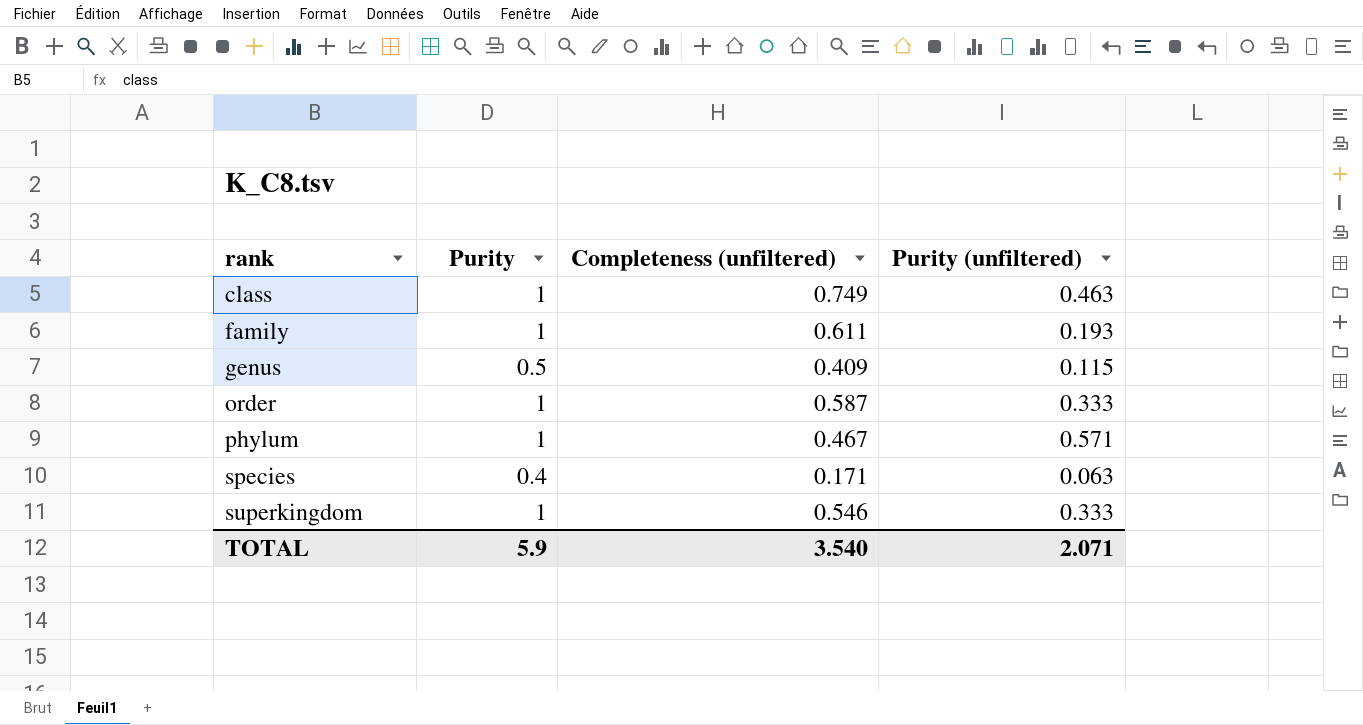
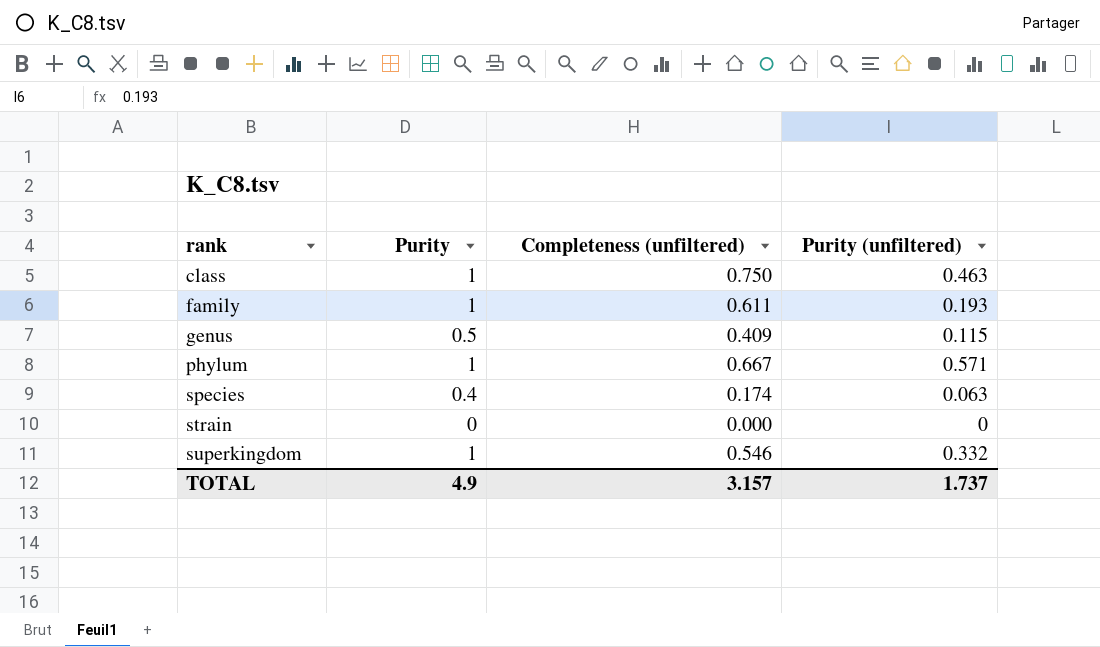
row order: 1 | 0.587 | 0.333 -> none
class | Completeness (unfiltered): 0.749 -> 0.750
phylum | Completeness (unfiltered): 0.467 -> 0.667
species | Completeness (unfiltered): 0.171 -> 0.174
row strain: none -> 0 | 0.000 | 0
superkingdom | Purity (unfiltered): 0.333 -> 0.332
TOTAL | Purity: 5.9 -> 4.9
TOTAL | Completeness (unfiltered): 3.540 -> 3.157
TOTAL | Purity (unfiltered): 2.071 -> 1.737

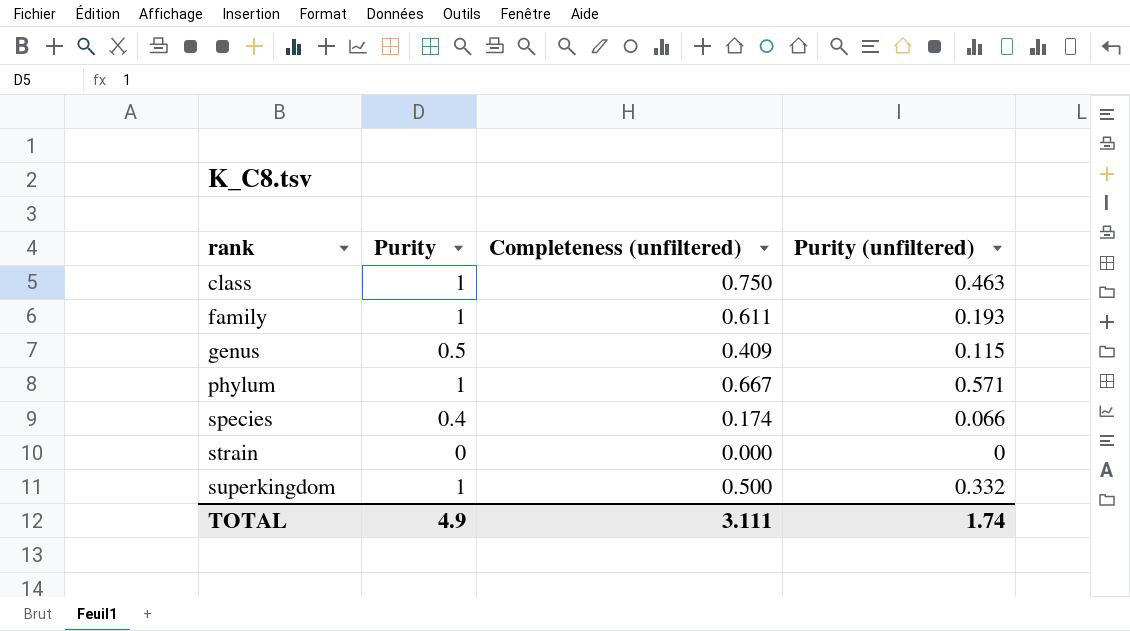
species | Purity (unfiltered): 0.063 -> 0.066
superkingdom | Completeness (unfiltered): 0.546 -> 0.500
TOTAL | Completeness (unfiltered): 3.157 -> 3.111
TOTAL | Purity (unfiltered): 1.737 -> 1.74

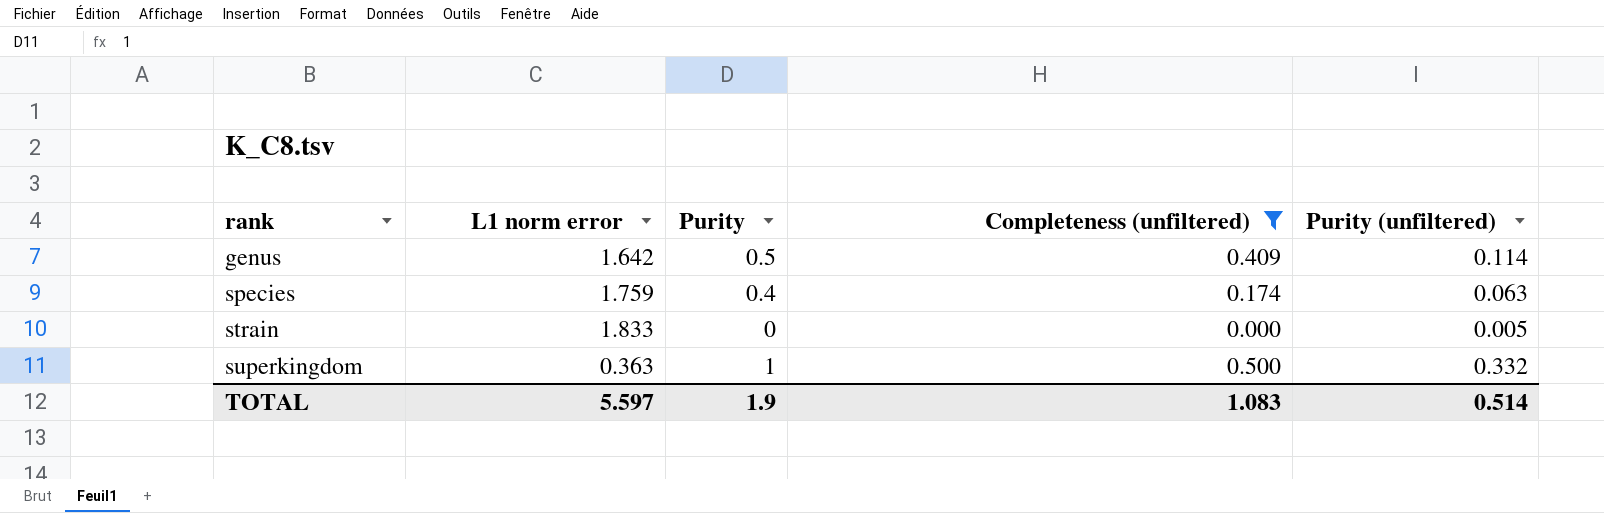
filter: none -> Completeness (unfiltered) <= 0.500
column L1 norm error | position: none -> 2
genus | Purity (unfiltered): 0.115 -> 0.114
species | Purity (unfiltered): 0.066 -> 0.063
strain | Purity (unfiltered): 0 -> 0.005
TOTAL | Purity: 4.9 -> 1.9
TOTAL | Completeness (unfiltered): 3.111 -> 1.083
TOTAL | Purity (unfiltered): 1.74 -> 0.514

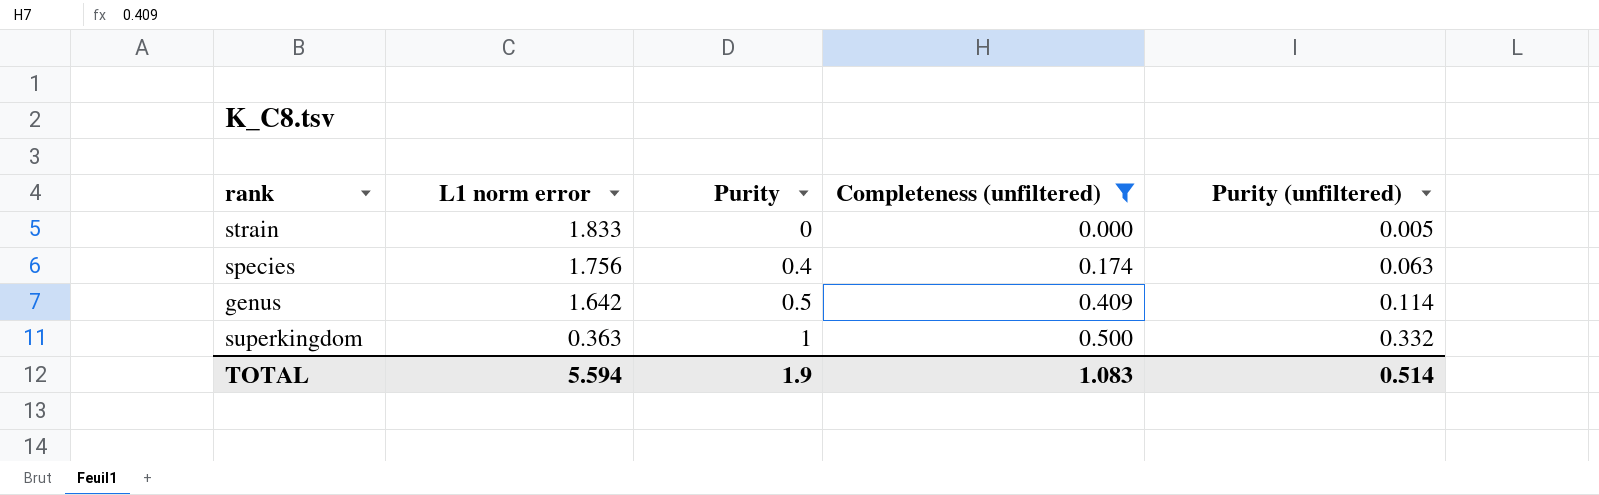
row order: rank ascending -> L1 norm error descending
species | L1 norm error: 1.759 -> 1.756
TOTAL | L1 norm error: 5.597 -> 5.594

